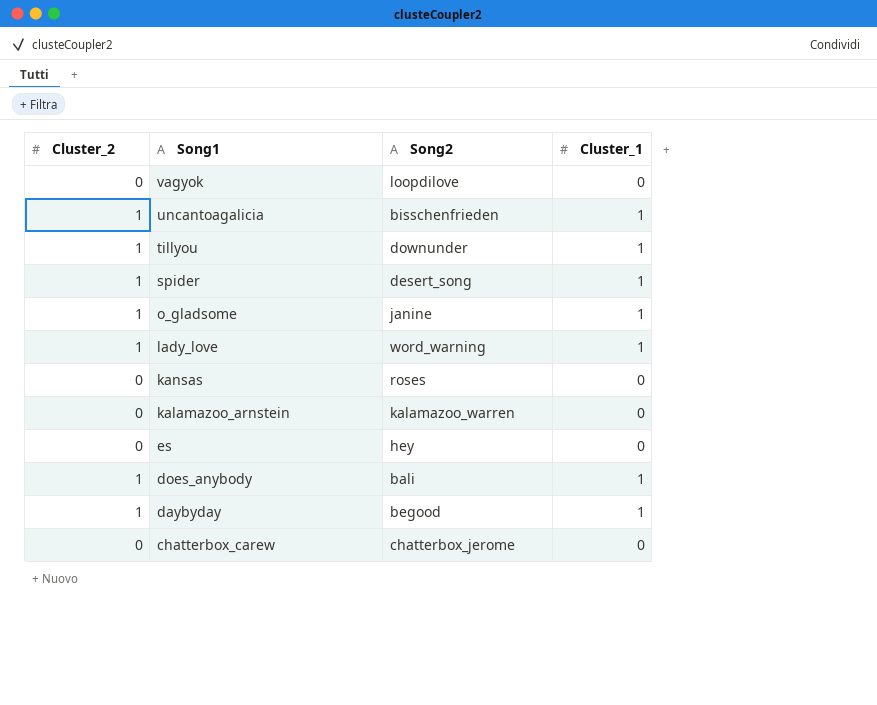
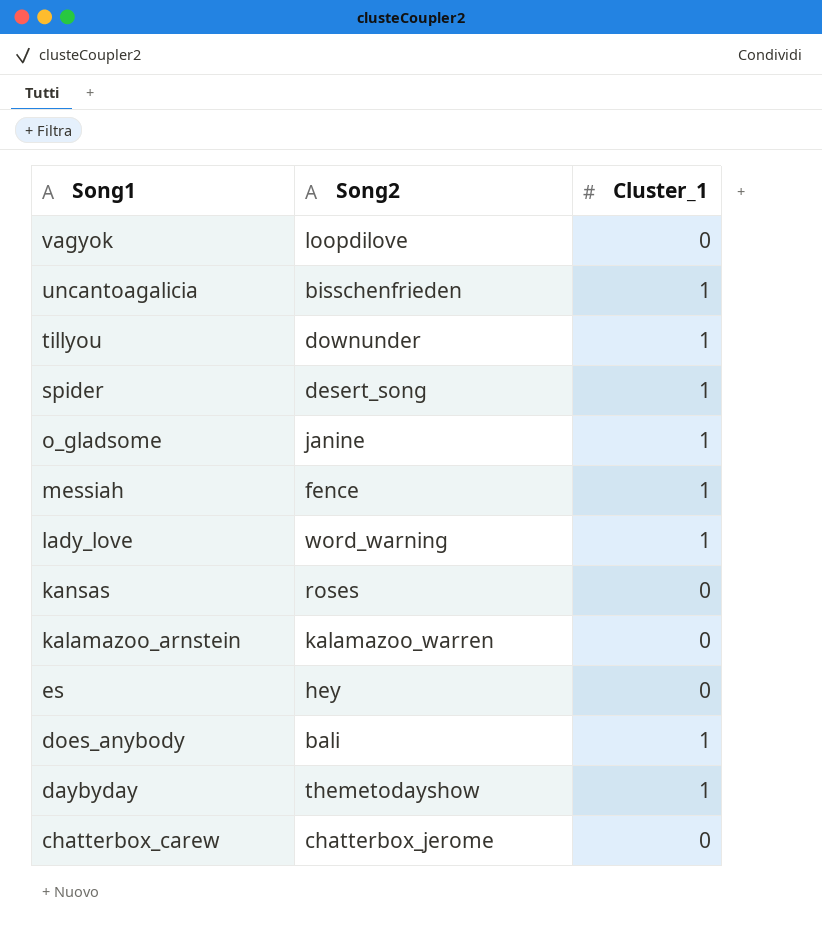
column Cluster_2 | position: 1 -> none
row messiah: none -> fence | 1
daybyday | Song2: begood -> themetodayshow

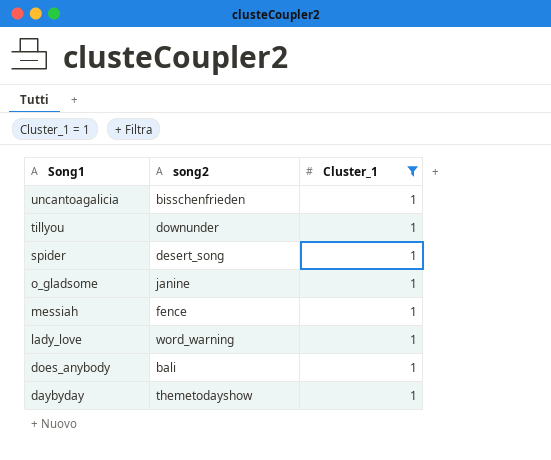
filter: none -> Cluster_1 = 1
column name: Song2 -> song2

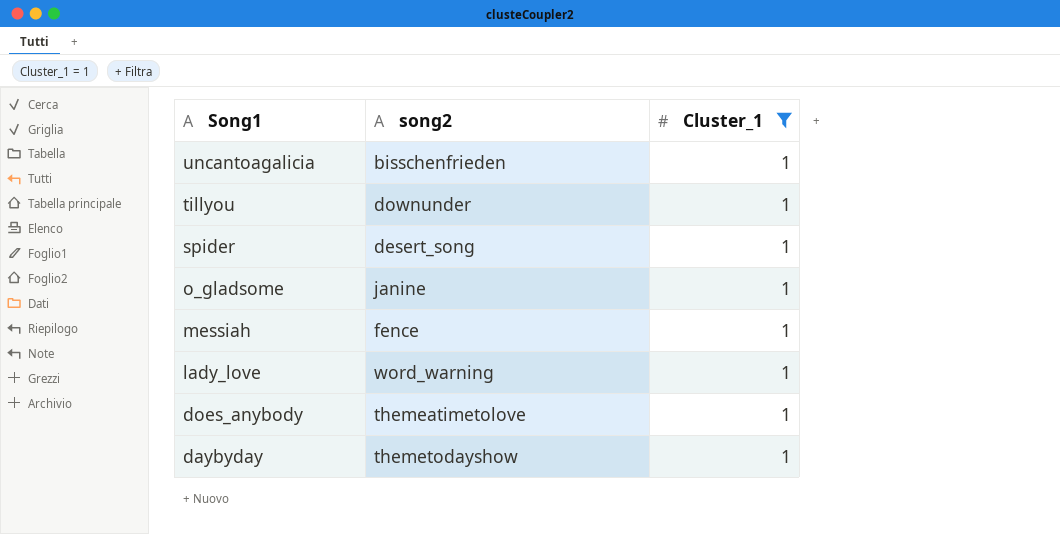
does_anybody | song2: bali -> themeatimetolove

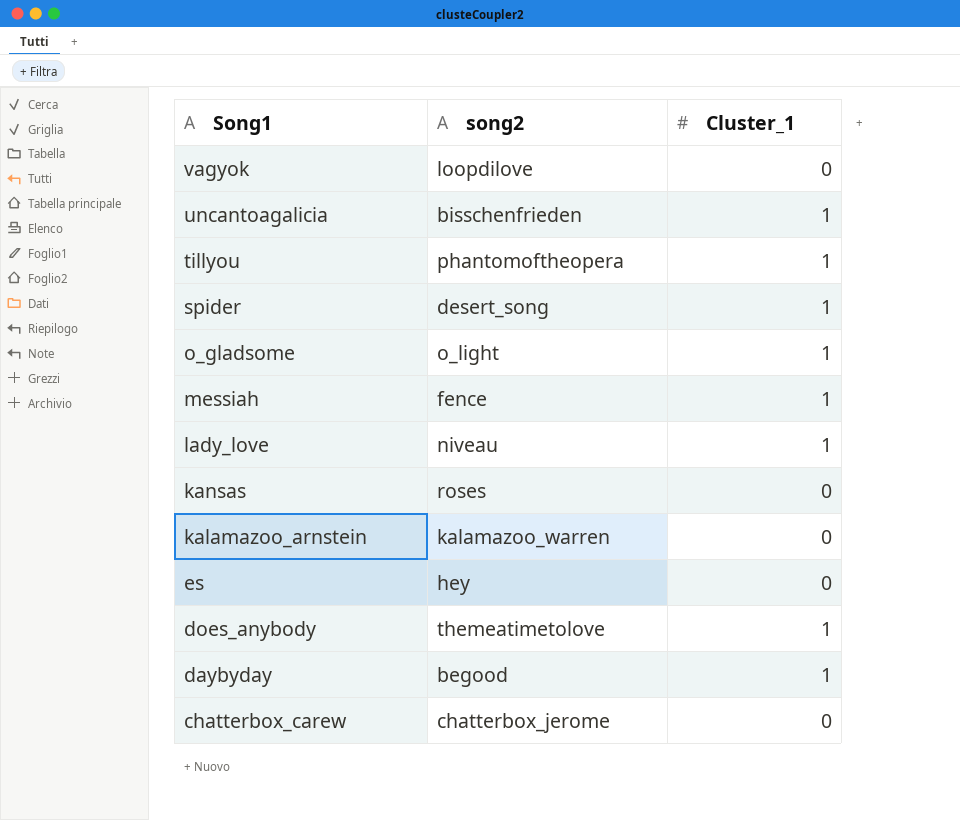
filter: Cluster_1 = 1 -> none
tillyou | song2: downunder -> phantomoftheopera
o_gladsome | song2: janine -> o_light
lady_love | song2: word_warning -> niveau
daybyday | song2: themetodayshow -> begood

